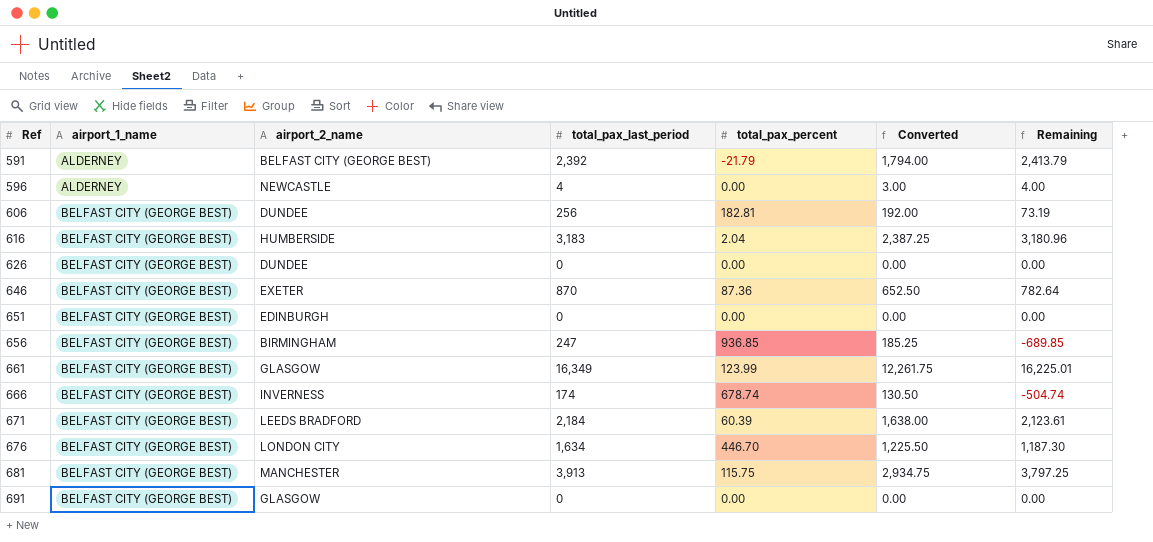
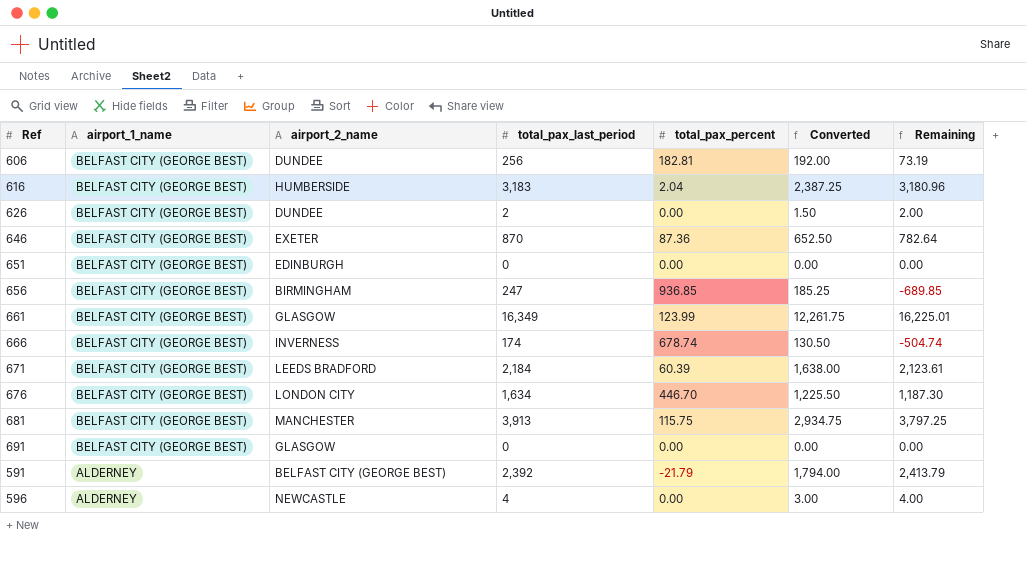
row order: Ref ascending -> airport_1_name descending
626 | total_pax_last_period: 0 -> 2
626 | Converted: 0.00 -> 1.50
626 | Remaining: 0.00 -> 2.00

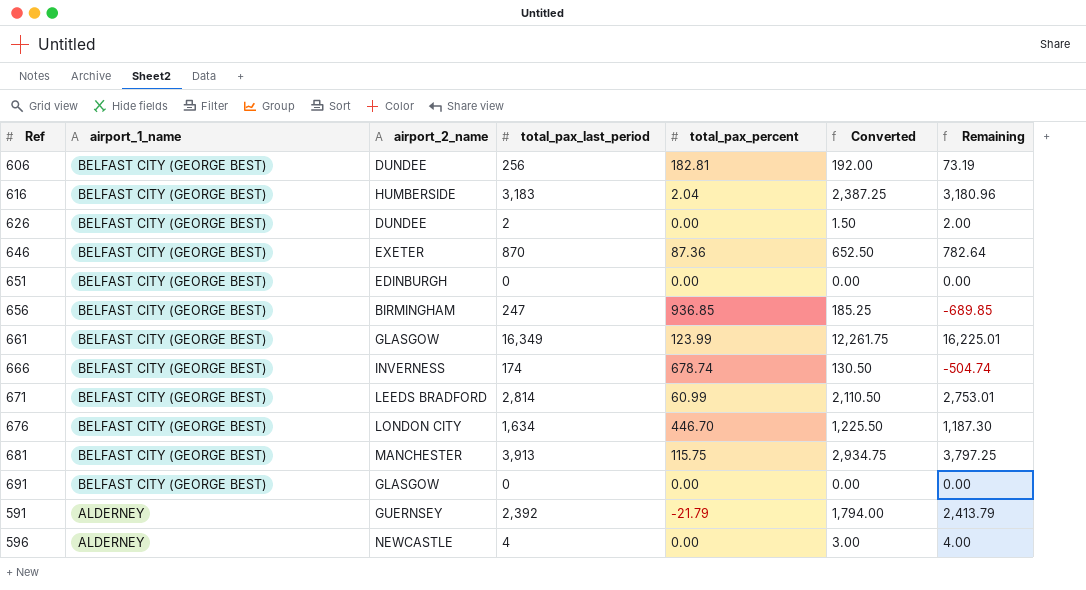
671 | total_pax_last_period: 2,184 -> 2,814
671 | total_pax_percent: 60.39 -> 60.99
671 | Converted: 1,638.00 -> 2,110.50
671 | Remaining: 2,123.61 -> 2,753.01
591 | airport_2_name: BELFAST CITY (GEORGE BEST) -> GUERNSEY

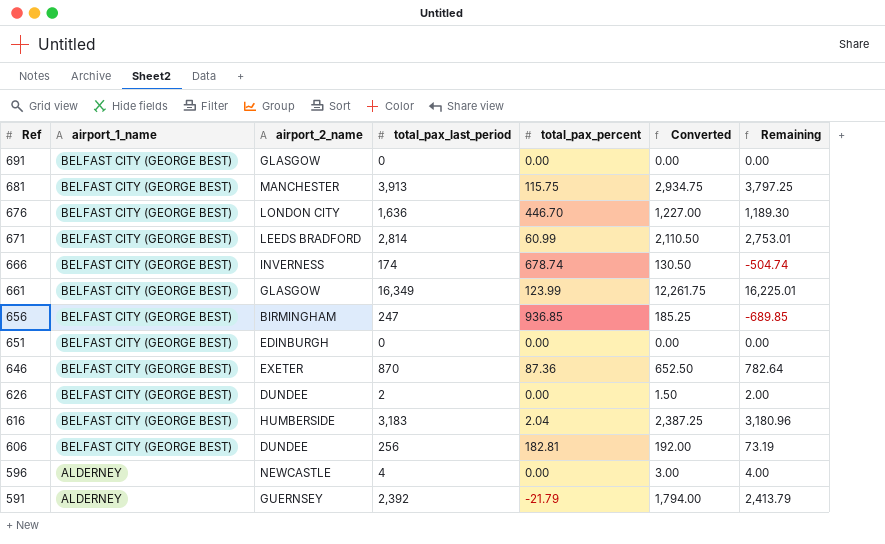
row order: airport_1_name descending -> Ref descending
676 | total_pax_last_period: 1,634 -> 1,636
676 | Converted: 1,225.50 -> 1,227.00
676 | Remaining: 1,187.30 -> 1,189.30

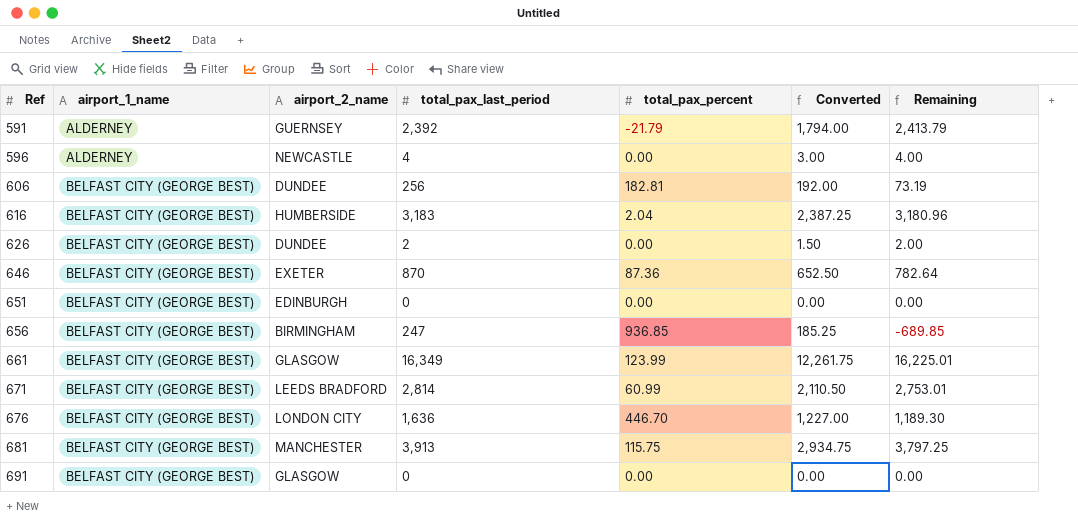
row order: Ref descending -> Ref ascending
row 666: BELFAST CITY (GEORGE BEST) | INVERNESS | 174 | 678.74 | 130.50 | -504.74 -> none

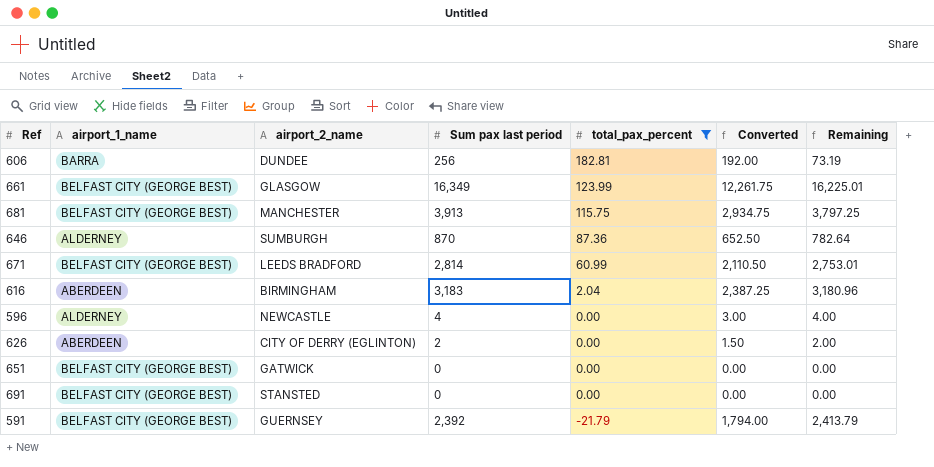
filter: none -> total_pax_percent <= 182.81
row order: Ref ascending -> total_pax_percent descending
column name: total_pax_last_period -> Sum pax last period
606 | airport_1_name: BELFAST CITY (GEORGE BEST) -> BARRA
646 | airport_1_name: BELFAST CITY (GEORGE BEST) -> ALDERNEY
646 | airport_2_name: EXETER -> SUMBURGH
616 | airport_1_name: BELFAST CITY (GEORGE BEST) -> ABERDEEN
616 | airport_2_name: HUMBERSIDE -> BIRMINGHAM
626 | airport_1_name: BELFAST CITY (GEORGE BEST) -> ABERDEEN
626 | airport_2_name: DUNDEE -> CITY OF DERRY (EGLINTON)
651 | airport_2_name: EDINBURGH -> GATWICK
691 | airport_2_name: GLASGOW -> STANSTED
591 | airport_1_name: ALDERNEY -> BELFAST CITY (GEORGE BEST)

